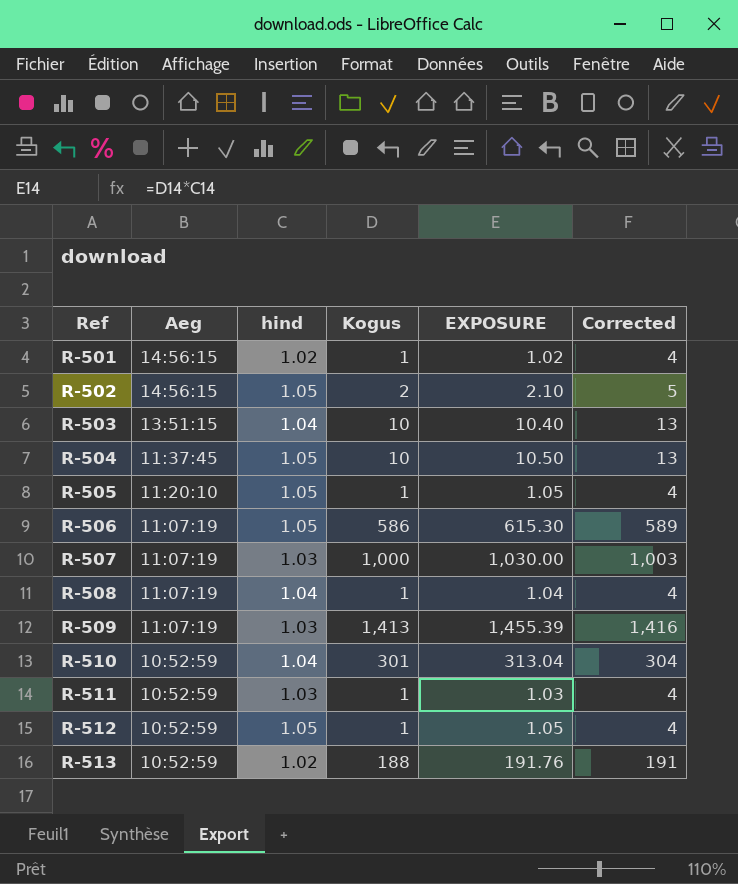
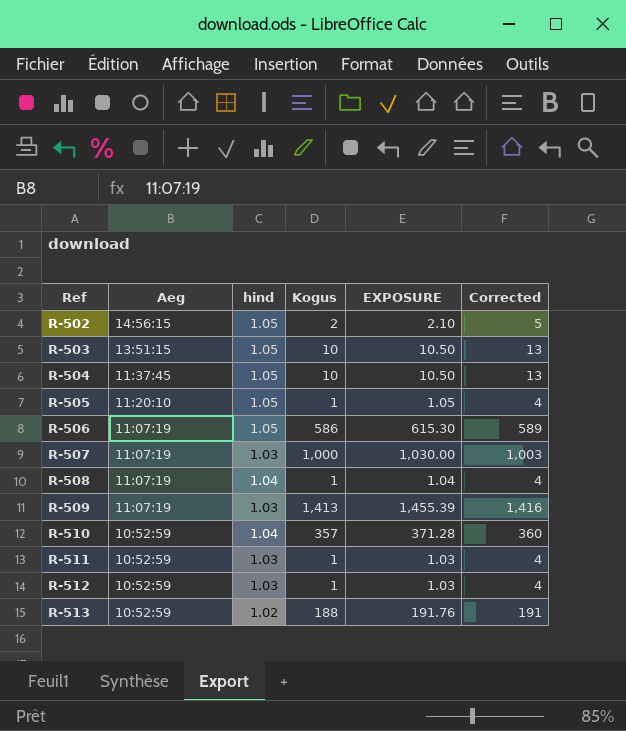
row R-501: 14:56:15 | 1.02 | 1 | 1.02 | 4 -> none
R-503 | hind: 1.04 -> 1.05
R-503 | EXPOSURE: 10.40 -> 10.50
R-510 | Kogus: 301 -> 357
R-510 | EXPOSURE: 313.04 -> 371.28
R-510 | Corrected: 304 -> 360
R-512 | hind: 1.05 -> 1.03
R-512 | EXPOSURE: 1.05 -> 1.03

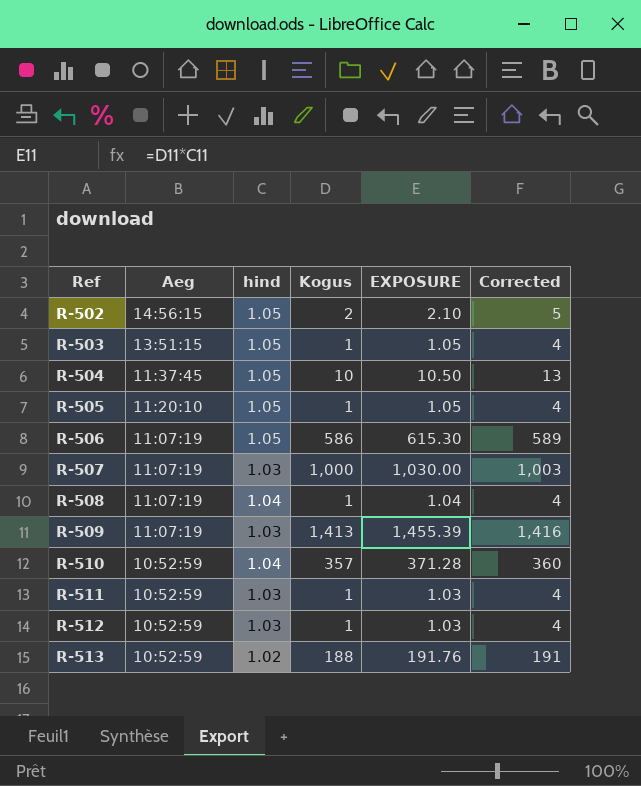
R-503 | Kogus: 10 -> 1
R-503 | EXPOSURE: 10.50 -> 1.05
R-503 | Corrected: 13 -> 4

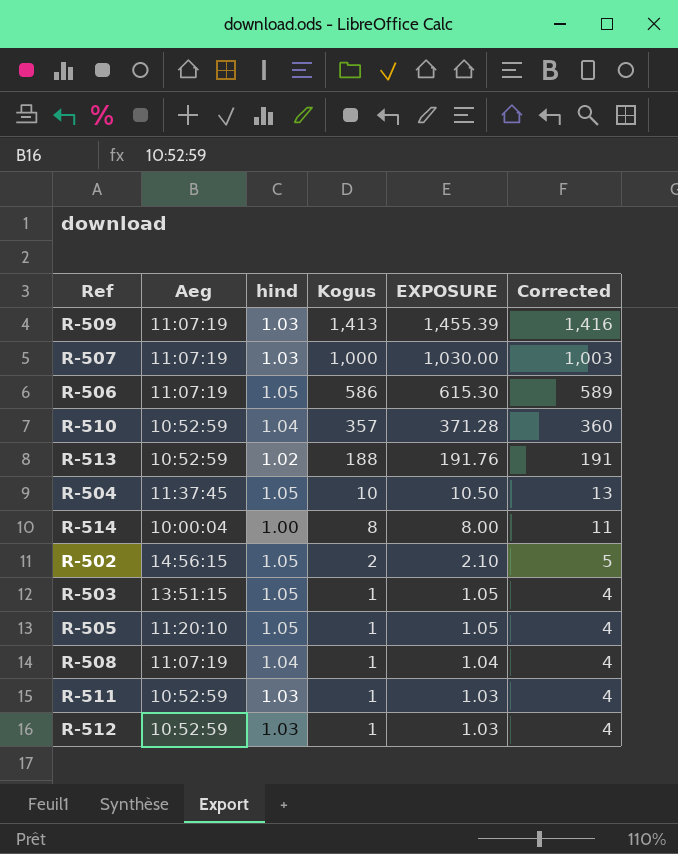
row order: Ref ascending -> Kogus descending
row R-514: none -> 10:00:04 | 1.00 | 8 | 8.00 | 11

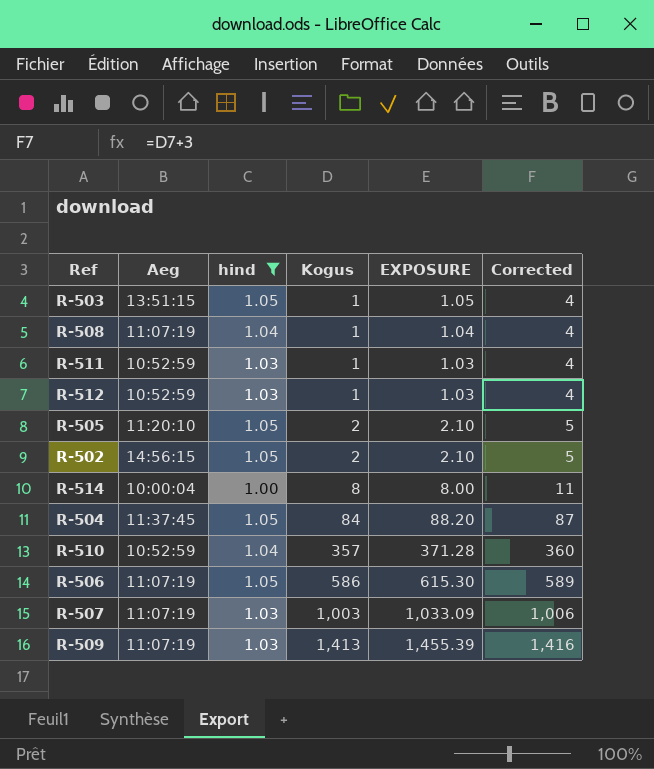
filter: none -> hind != 1.02
row order: Kogus descending -> Kogus ascending
R-505 | Kogus: 1 -> 2
R-505 | EXPOSURE: 1.05 -> 2.10
R-505 | Corrected: 4 -> 5
R-504 | Kogus: 10 -> 84
R-504 | EXPOSURE: 10.50 -> 88.20
R-504 | Corrected: 13 -> 87
R-507 | Kogus: 1,000 -> 1,003
R-507 | EXPOSURE: 1,030.00 -> 1,033.09
R-507 | Corrected: 1,003 -> 1,006

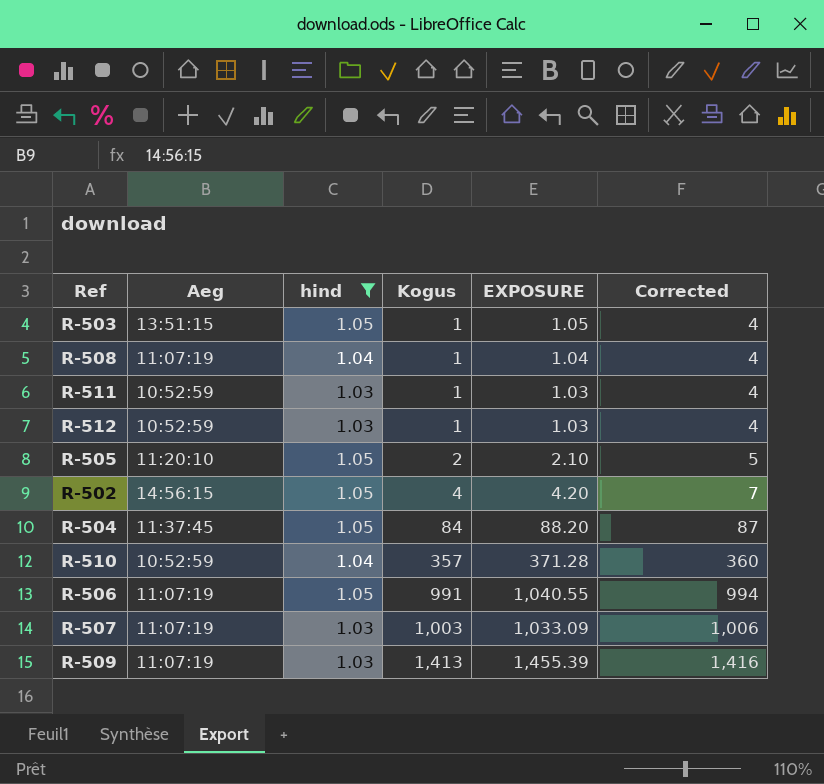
row R-514: 10:00:04 | 1.00 | 8 | 8.00 | 11 -> none
R-502 | Kogus: 2 -> 4
R-502 | EXPOSURE: 2.10 -> 4.20
R-502 | Corrected: 5 -> 7
R-506 | Kogus: 586 -> 991
R-506 | EXPOSURE: 615.30 -> 1,040.55
R-506 | Corrected: 589 -> 994

